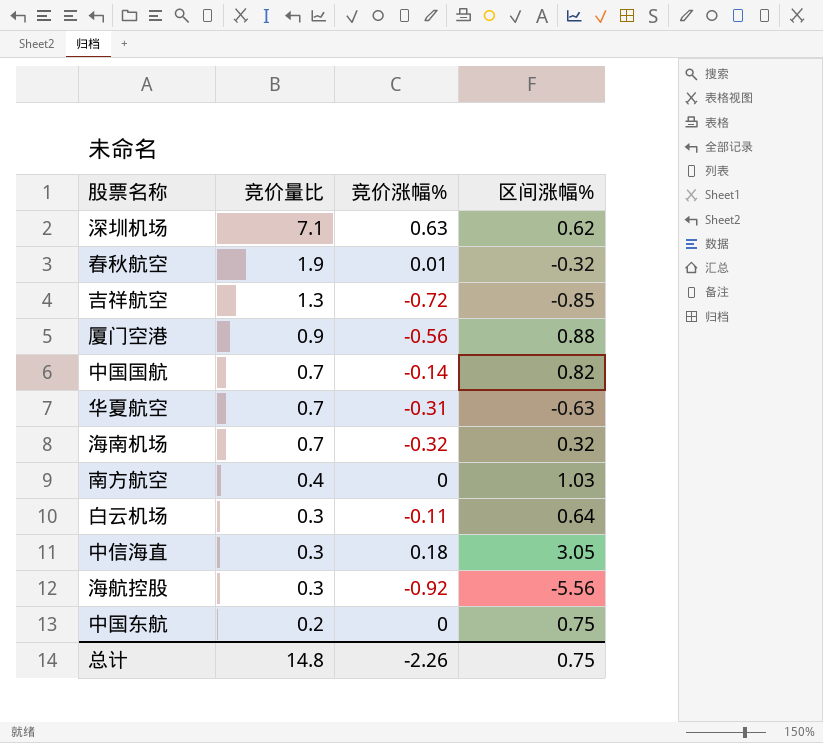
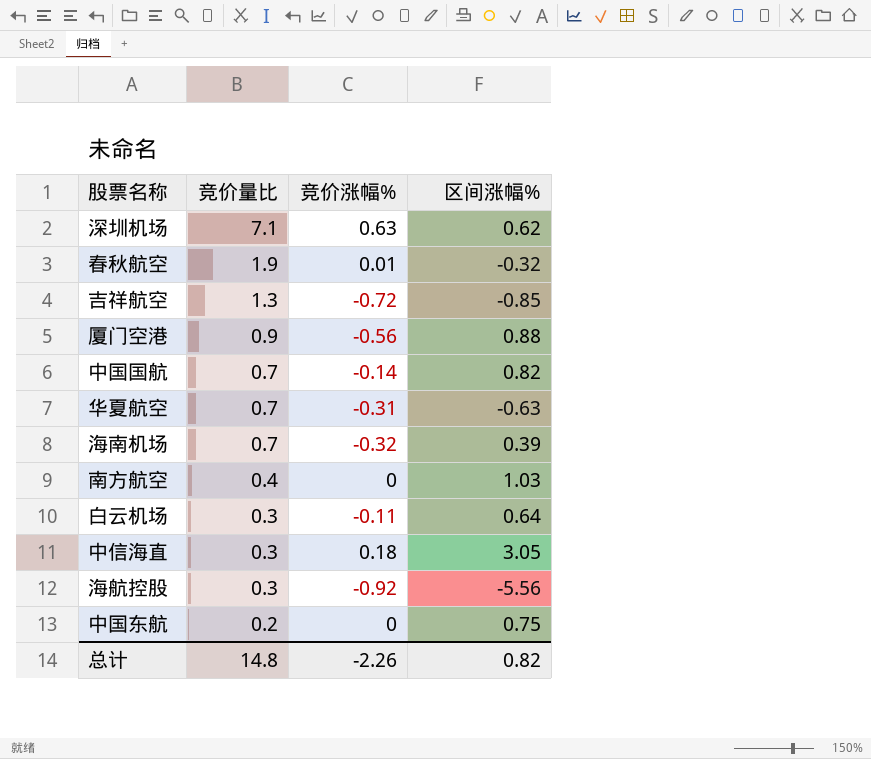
海南机场 | 区间涨幅%: 0.32 -> 0.39
总计 | 区间涨幅%: 0.75 -> 0.82

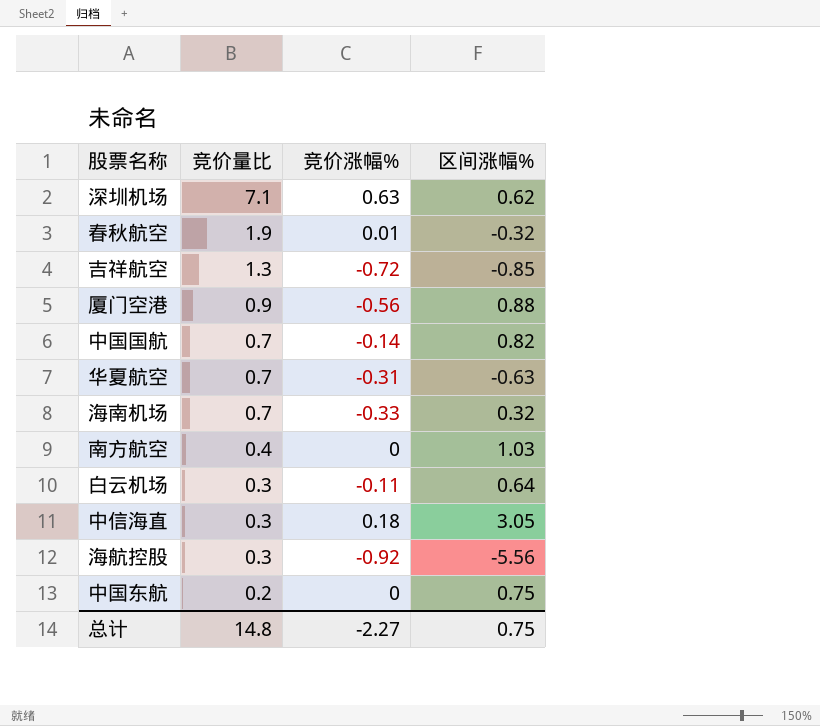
海南机场 | 竞价涨幅%: -0.32 -> -0.33
海南机场 | 区间涨幅%: 0.39 -> 0.32
总计 | 竞价涨幅%: -2.26 -> -2.27
总计 | 区间涨幅%: 0.82 -> 0.75

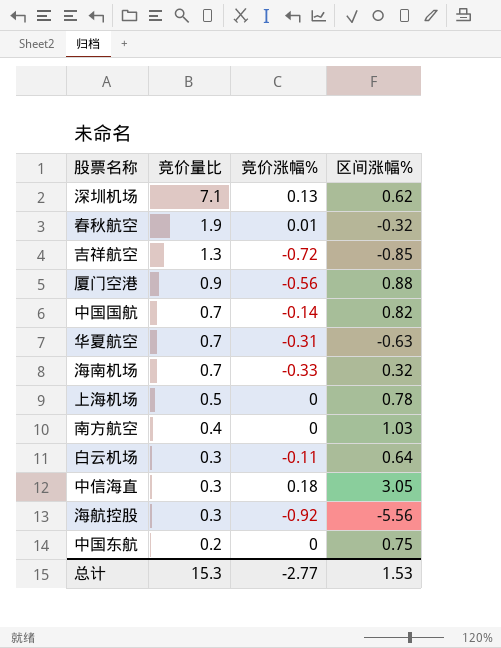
深圳机场 | 竞价涨幅%: 0.63 -> 0.13
row 上海机场: none -> 0.5 | 0 | 0.78
总计 | 竞价量比: 14.8 -> 15.3
总计 | 竞价涨幅%: -2.27 -> -2.77
总计 | 区间涨幅%: 0.75 -> 1.53

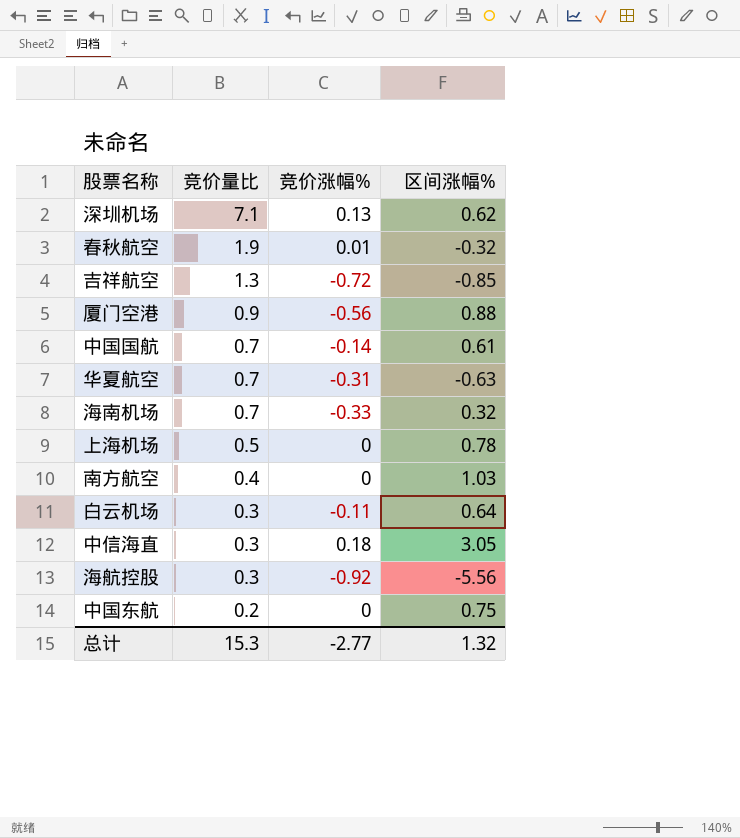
中国国航 | 区间涨幅%: 0.82 -> 0.61
总计 | 区间涨幅%: 1.53 -> 1.32

